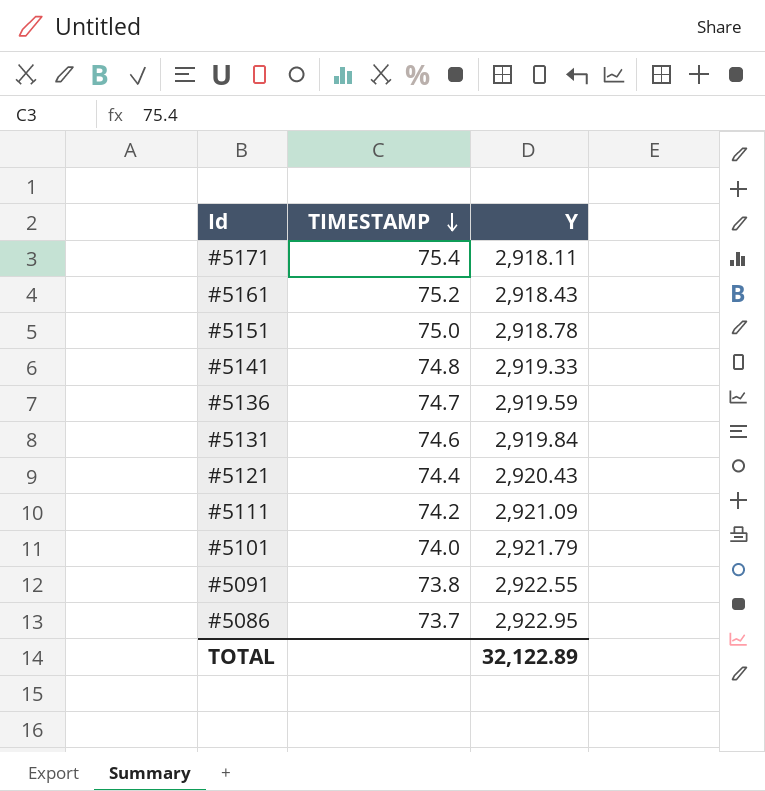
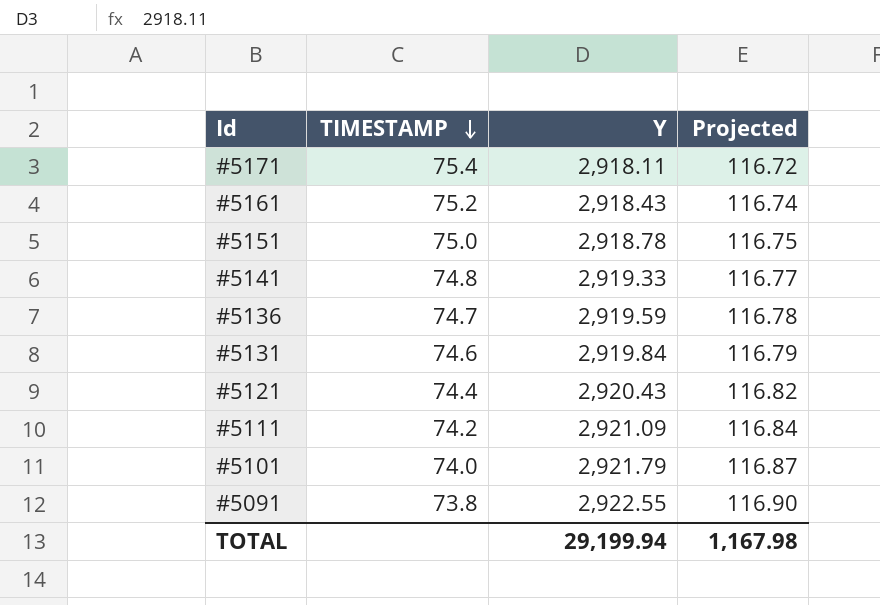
column Projected | formula: none -> [Y] * 0.04
row #5086: 73.7 | 2,922.95 -> none
TOTAL | Y: 32,122.89 -> 29,199.94

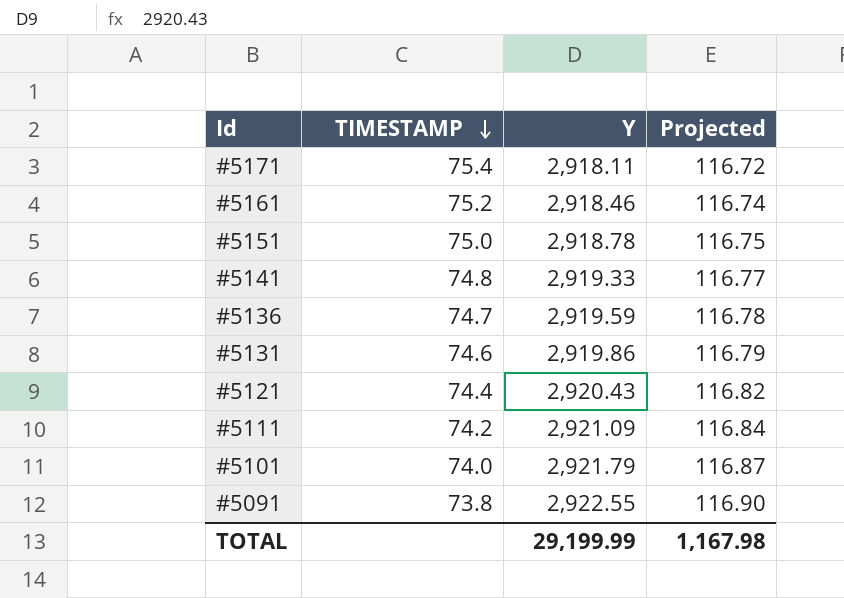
#5161 | Y: 2,918.43 -> 2,918.46
#5131 | Y: 2,919.84 -> 2,919.86
TOTAL | Y: 29,199.94 -> 29,199.99

